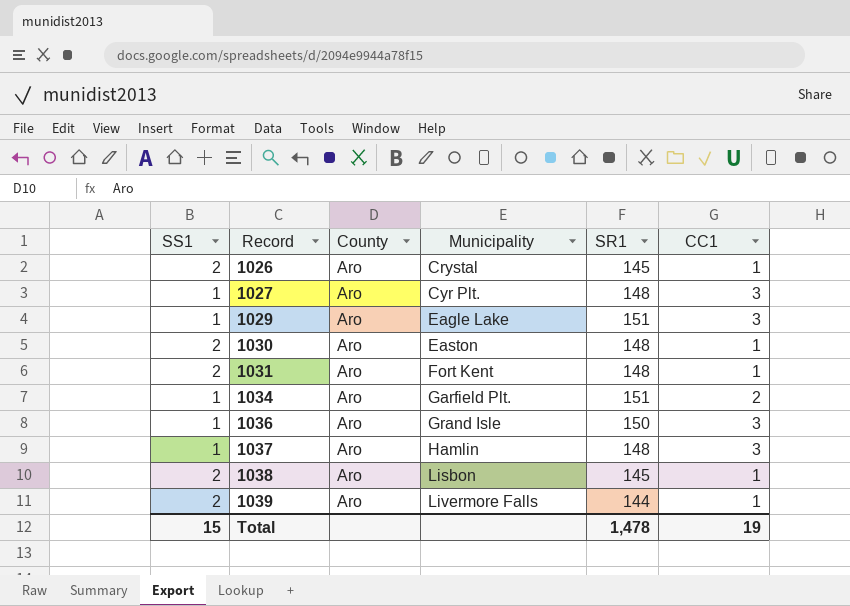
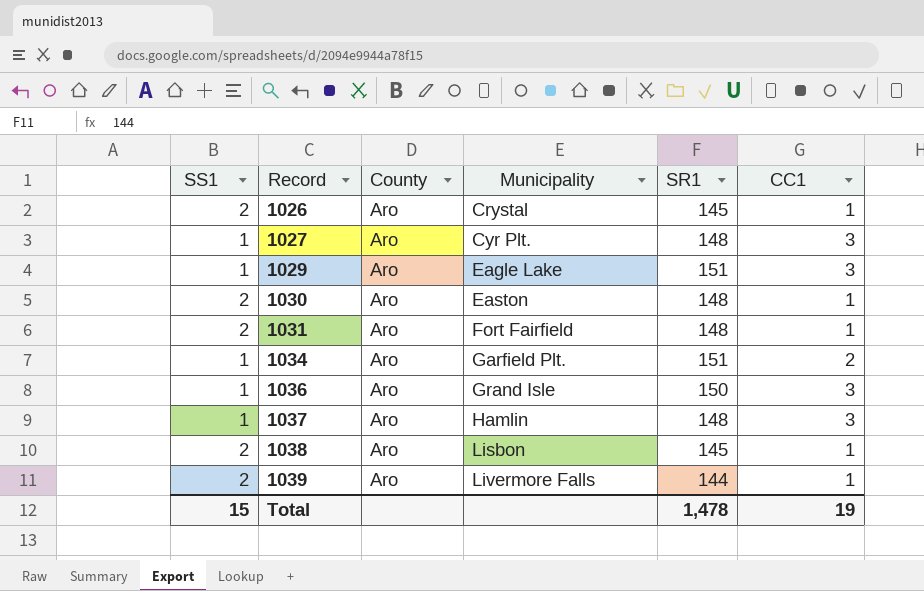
1031 | Municipality: Fort Kent -> Fort Fairfield

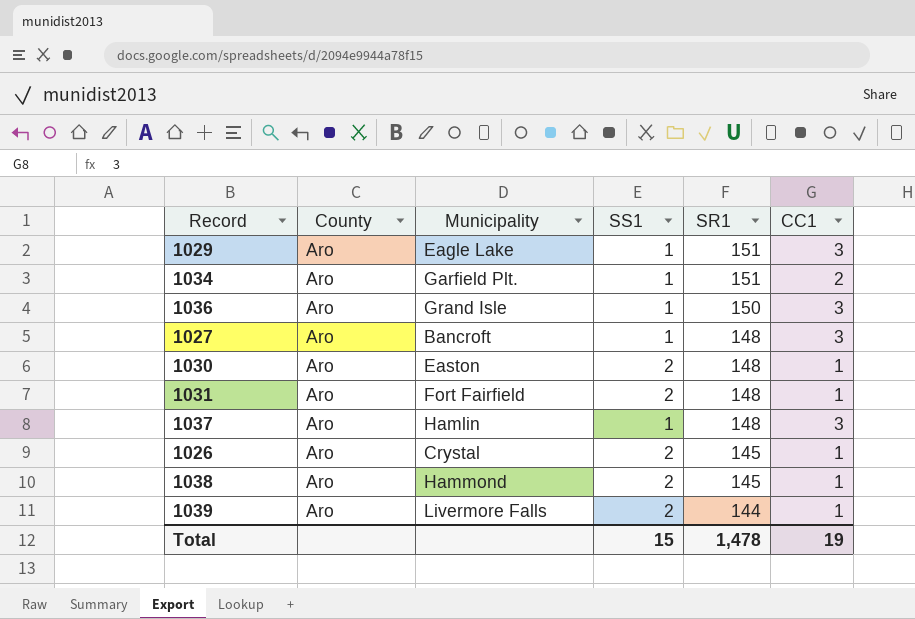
row order: Record ascending -> SR1 descending
column SS1 | position: 1 -> 4
1027 | Municipality: Cyr Plt. -> Bancroft
1038 | Municipality: Lisbon -> Hammond

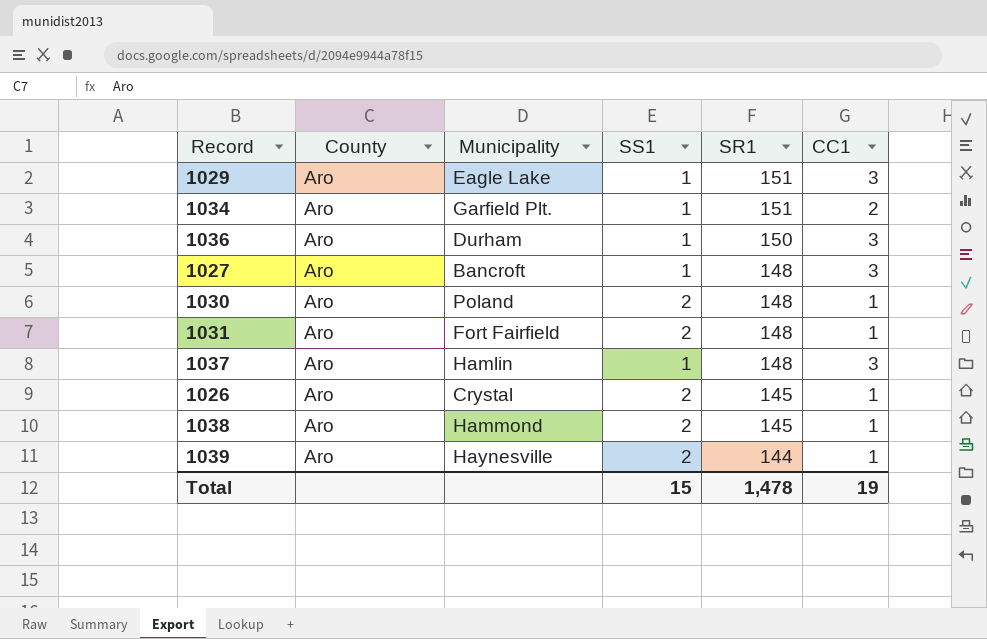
1036 | Municipality: Grand Isle -> Durham
1030 | Municipality: Easton -> Poland
1039 | Municipality: Livermore Falls -> Haynesville

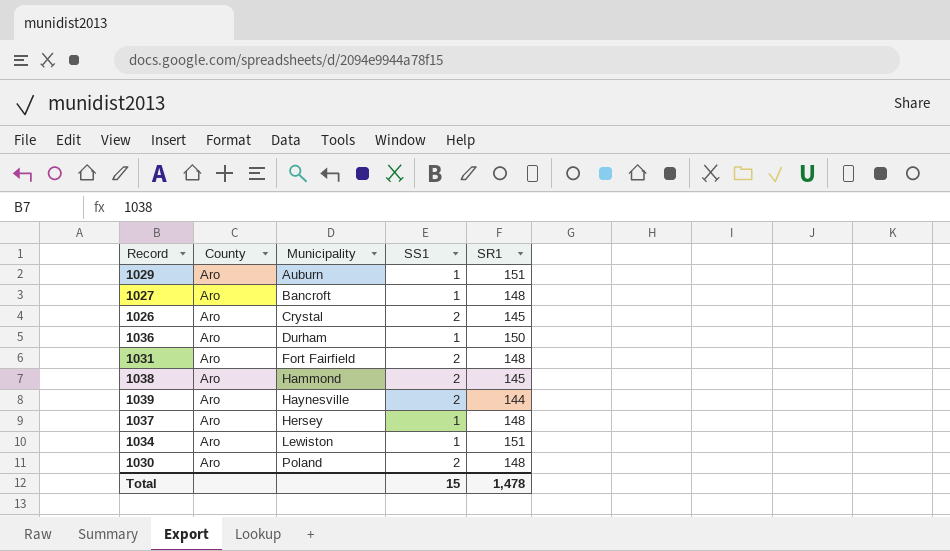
row order: SR1 descending -> Municipality ascending
column CC1 | position: 6 -> none
1029 | Municipality: Eagle Lake -> Auburn
1037 | Municipality: Hamlin -> Hersey
1034 | Municipality: Garfield Plt. -> Lewiston

